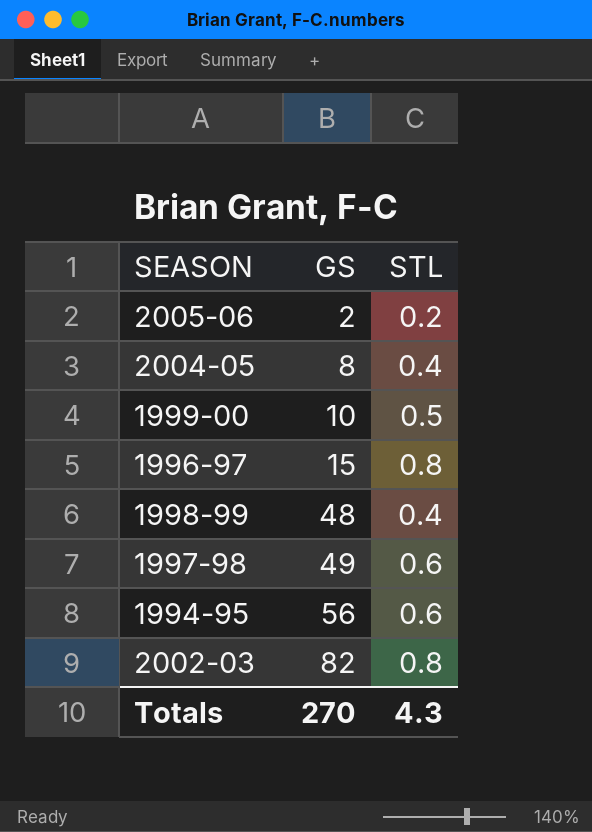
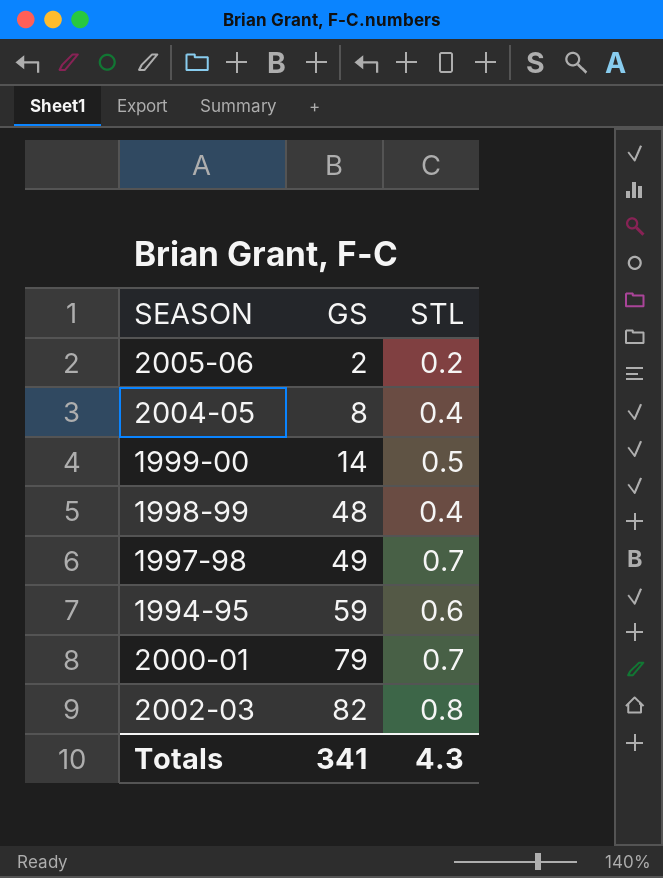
row 1996-97: 15 | 0.8 -> none
1999-00 | GS: 10 -> 14
1997-98 | STL: 0.6 -> 0.7
1994-95 | GS: 56 -> 59
row 2000-01: none -> 79 | 0.7
Totals | GS: 270 -> 341

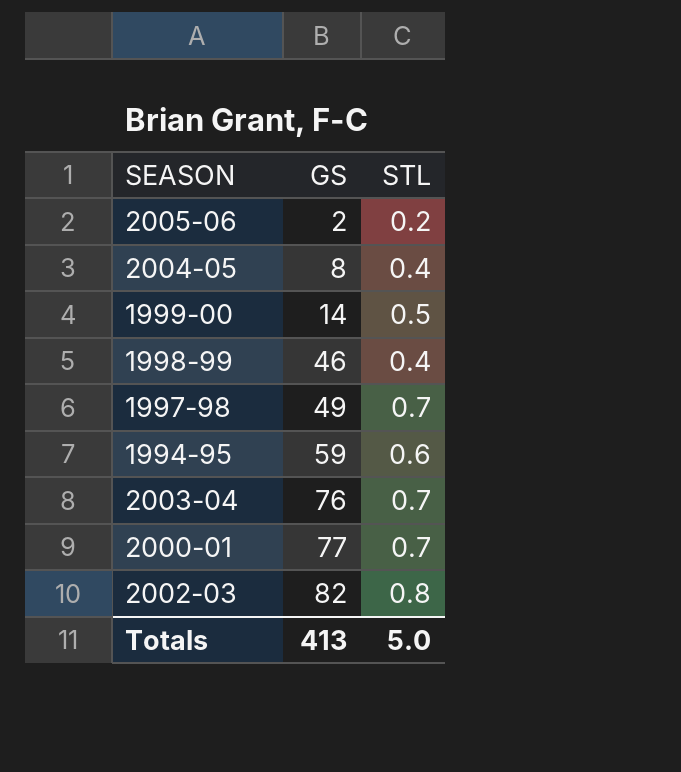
1998-99 | GS: 48 -> 46
row 2003-04: none -> 76 | 0.7
2000-01 | GS: 79 -> 77
Totals | GS: 341 -> 413
Totals | STL: 4.3 -> 5.0

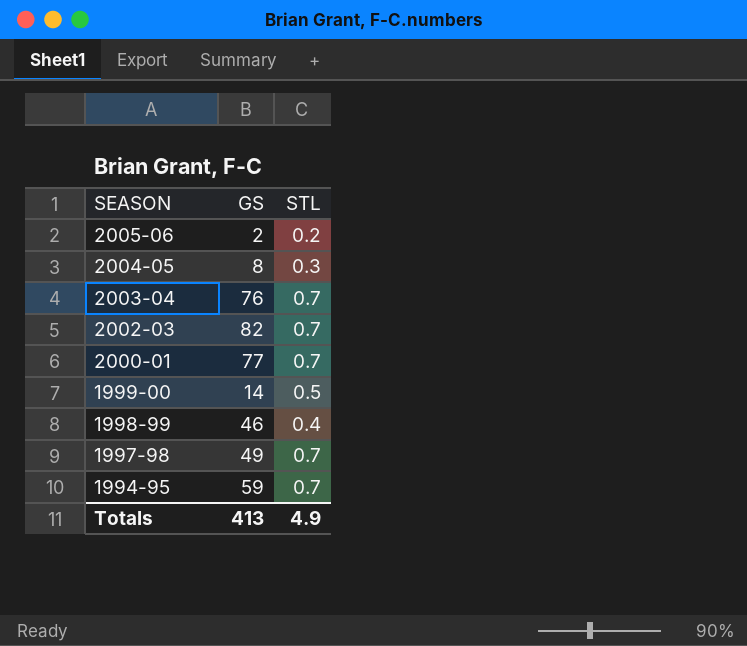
row order: GS ascending -> SEASON descending
2004-05 | STL: 0.4 -> 0.3
2002-03 | STL: 0.8 -> 0.7
1994-95 | STL: 0.6 -> 0.7
Totals | STL: 5.0 -> 4.9

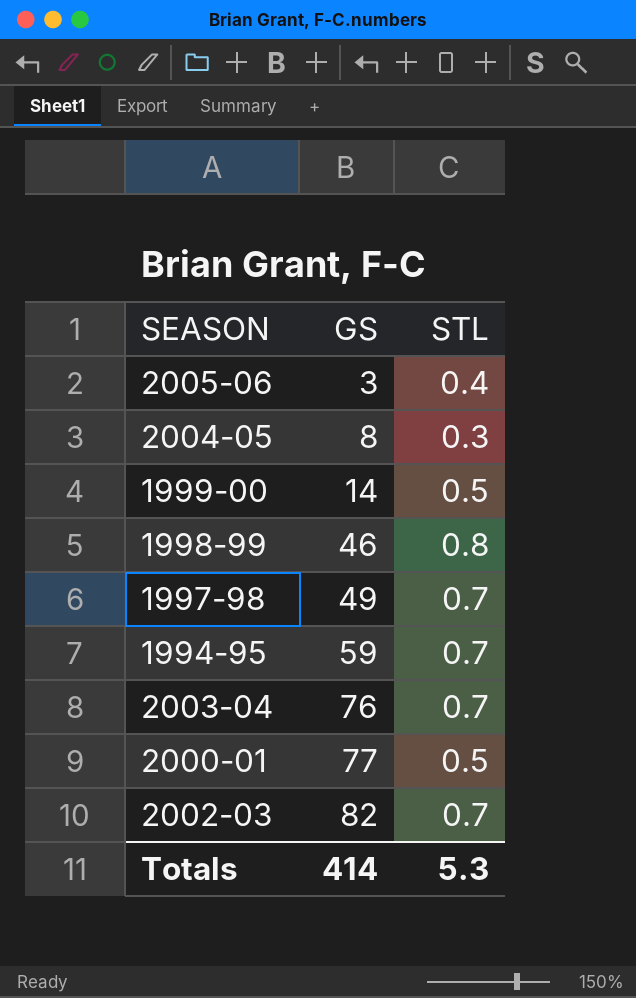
row order: SEASON descending -> GS ascending
2005-06 | GS: 2 -> 3
2005-06 | STL: 0.2 -> 0.4
1998-99 | STL: 0.4 -> 0.8
2000-01 | STL: 0.7 -> 0.5
Totals | GS: 413 -> 414
Totals | STL: 4.9 -> 5.3

